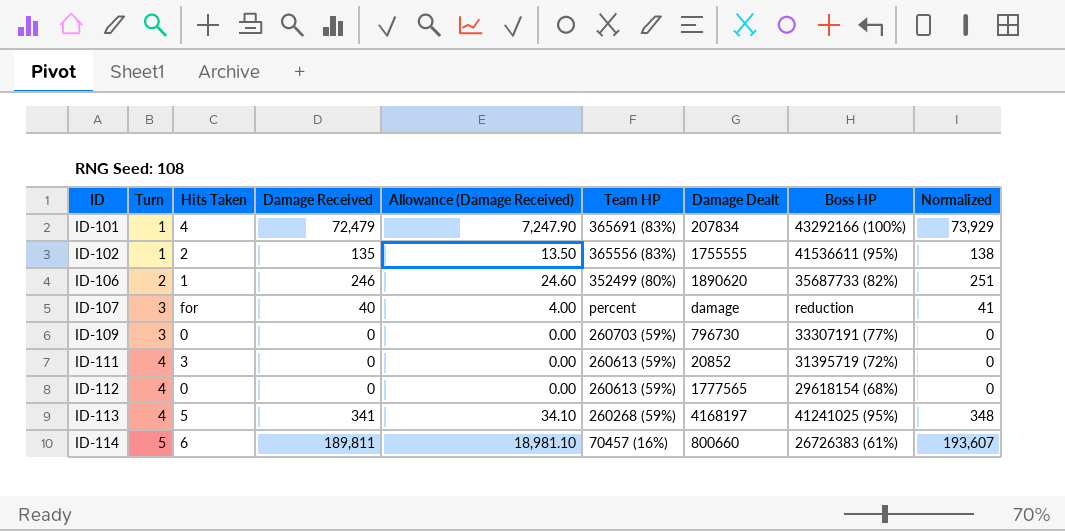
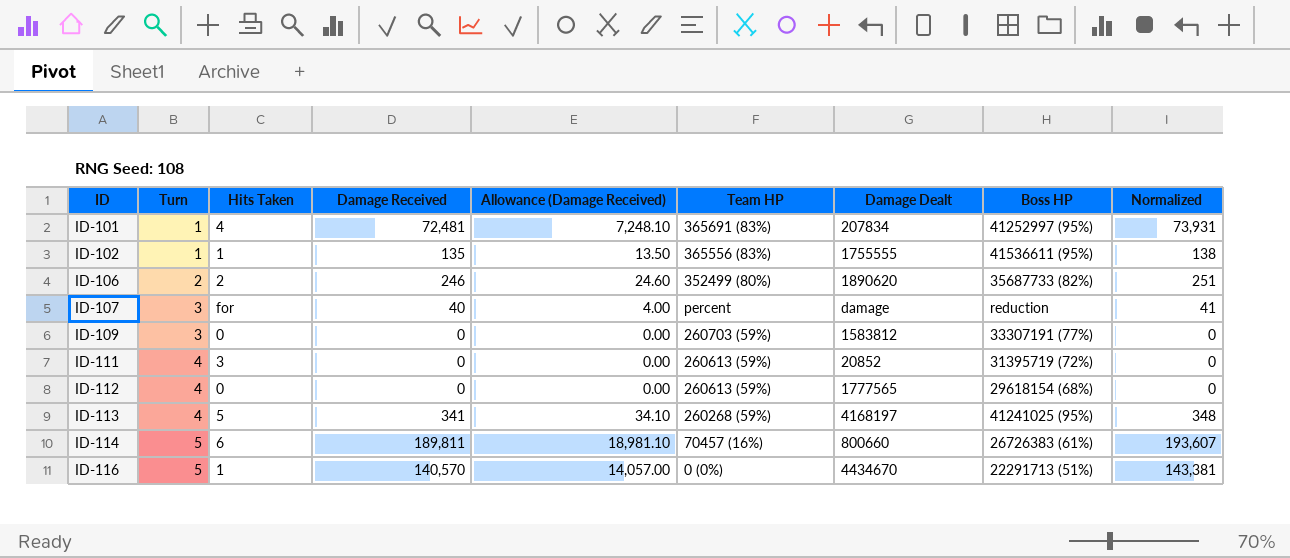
ID-101 | Damage Received: 72,479 -> 72,481
ID-101 | Allowance (Damage Received): 7,247.90 -> 7,248.10
ID-101 | Boss HP: 43292166 (100%) -> 41252997 (95%)
ID-101 | Normalized: 73,929 -> 73,931
ID-102 | Hits Taken: 2 -> 1
ID-106 | Hits Taken: 1 -> 2
ID-109 | Damage Dealt: 796730 -> 1583812
row ID-116: none -> 5 | 1 | 140,570 | 14,057.00 | 0 (0%) | 4434670 | 22291713 (51%) | 143,381

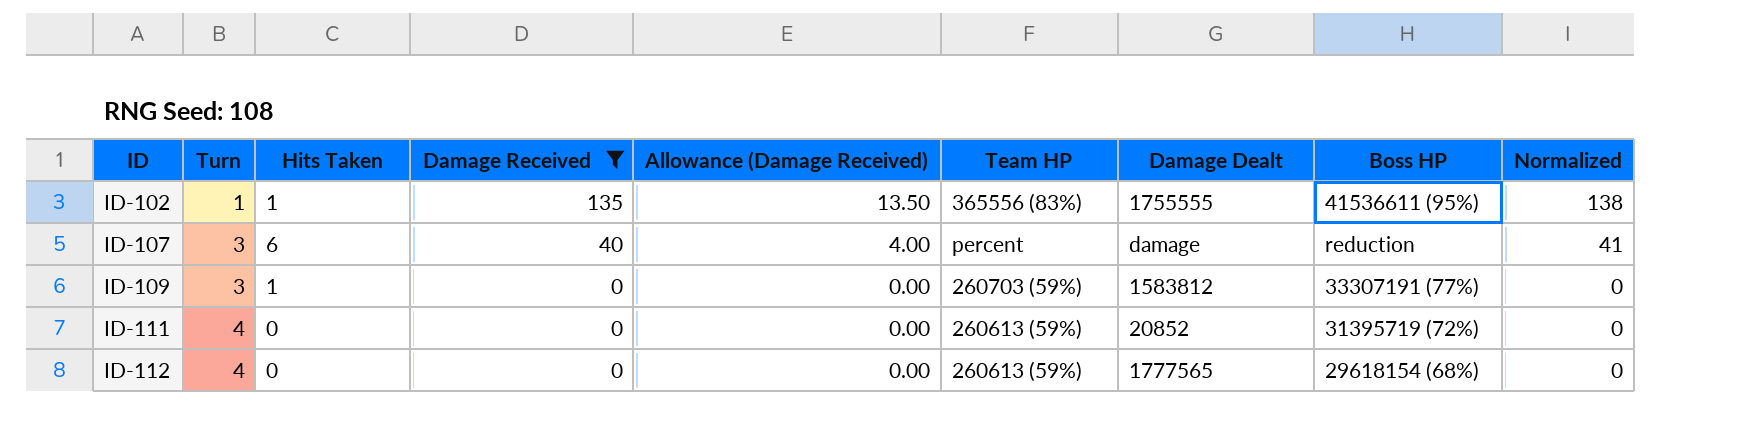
filter: none -> Damage Received <= 135
ID-107 | Hits Taken: for -> 6
ID-109 | Hits Taken: 0 -> 1
ID-111 | Hits Taken: 3 -> 0

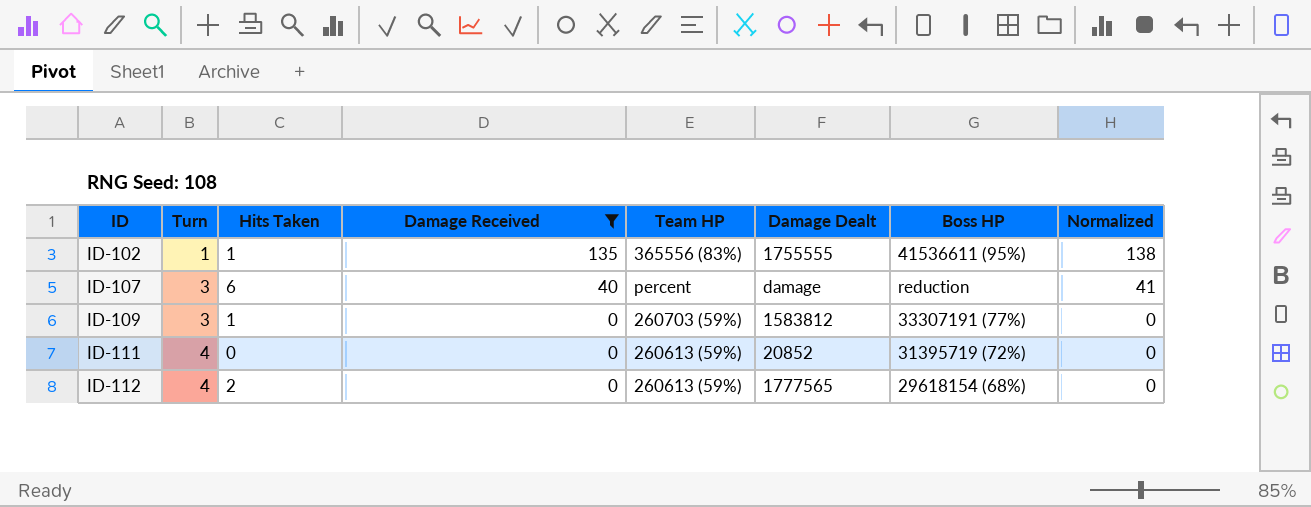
column Allowance (Damage Received) | formula: [Damage Received] * 0.1 -> none
ID-112 | Hits Taken: 0 -> 2

